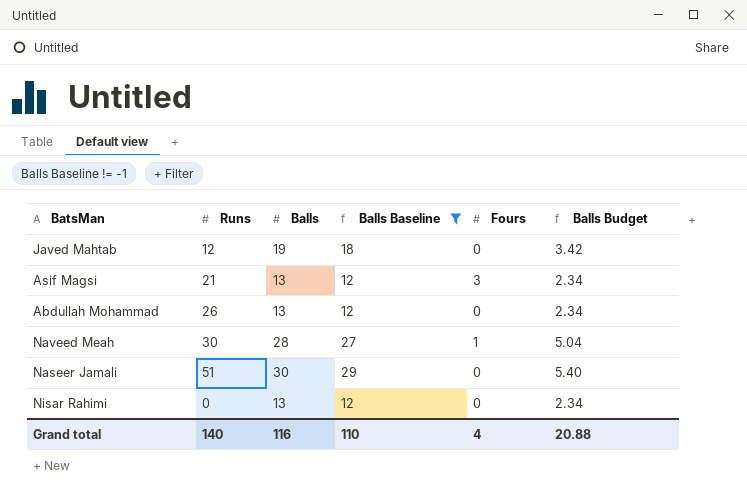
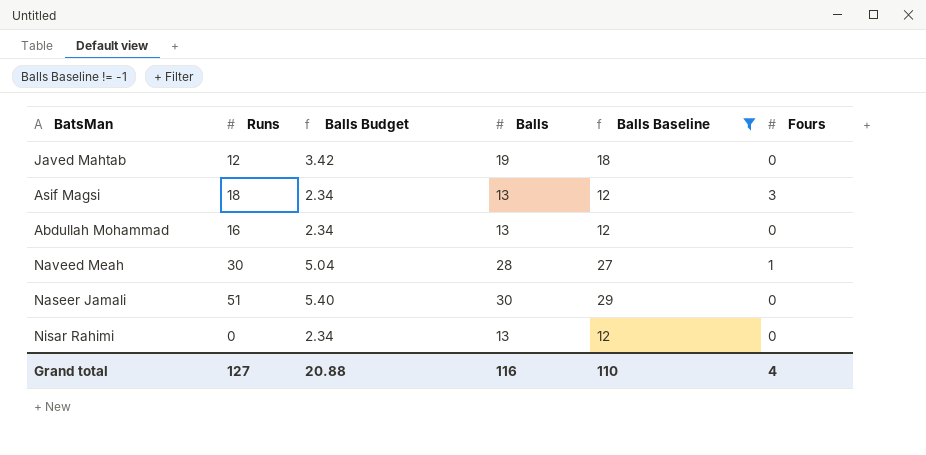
column Balls Budget | position: 6 -> 3
Asif Magsi | Runs: 21 -> 18
Abdullah Mohammad | Runs: 26 -> 16
Grand total | Runs: 140 -> 127

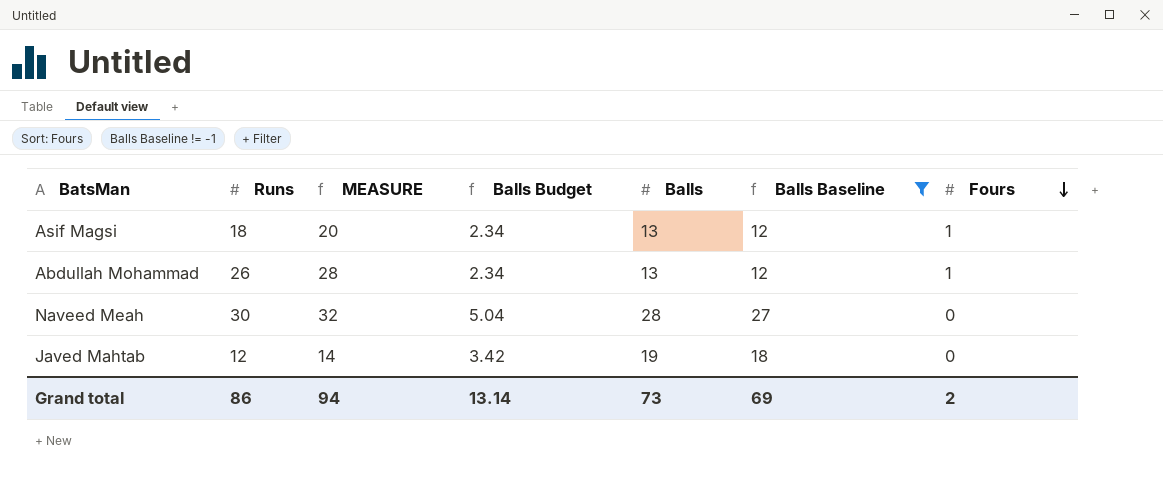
row order: none -> Fours descending
column MEASURE | formula: none -> [Runs] + 2
row Naseer Jamali: 51 | 5.40 | 30 | 29 | 0 -> none
row Nisar Rahimi: 0 | 2.34 | 13 | 12 | 0 -> none
Asif Magsi | Fours: 3 -> 1
Abdullah Mohammad | Runs: 16 -> 26
Abdullah Mohammad | Fours: 0 -> 1
Naveed Meah | Fours: 1 -> 0
Grand total | Runs: 127 -> 86
Grand total | Balls Budget: 20.88 -> 13.14
Grand total | Balls: 116 -> 73
Grand total | Balls Baseline: 110 -> 69
Grand total | Fours: 4 -> 2

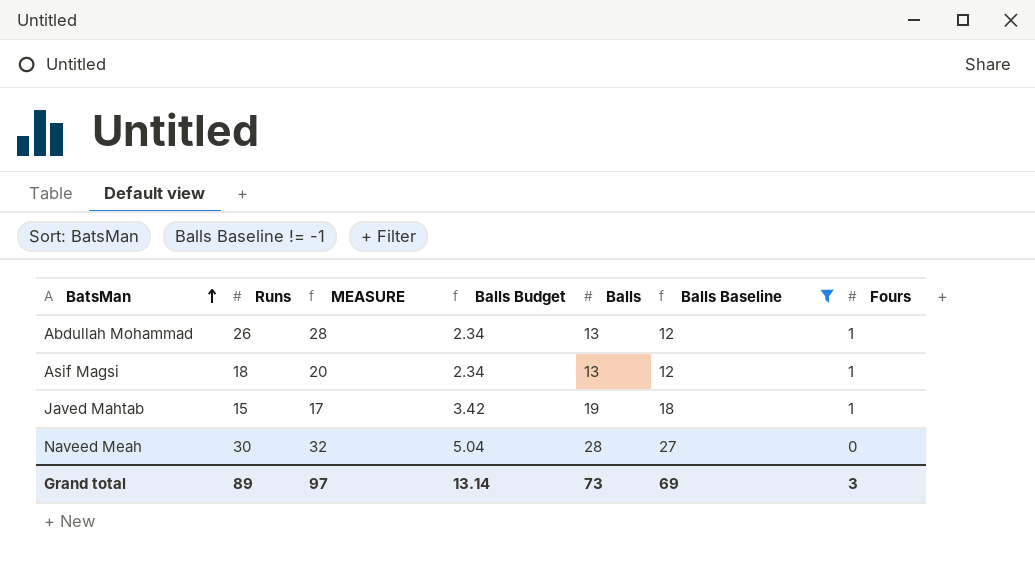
row order: Fours descending -> BatsMan ascending
Javed Mahtab | Runs: 12 -> 15
Javed Mahtab | MEASURE: 14 -> 17
Javed Mahtab | Fours: 0 -> 1
Grand total | Runs: 86 -> 89
Grand total | MEASURE: 94 -> 97
Grand total | Fours: 2 -> 3

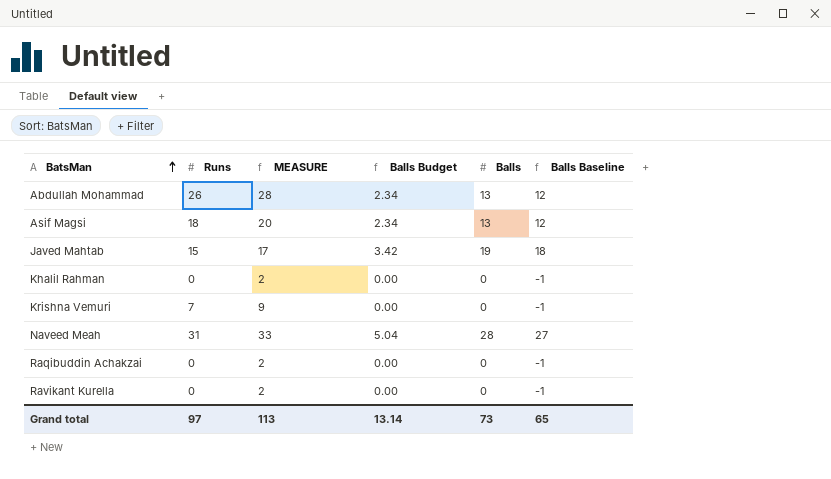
filter: Balls Baseline != -1 -> none
column Fours | position: 7 -> none
Naveed Meah | Runs: 30 -> 31
Naveed Meah | MEASURE: 32 -> 33
Grand total | Runs: 89 -> 97
Grand total | MEASURE: 97 -> 113
Grand total | Balls Baseline: 69 -> 65

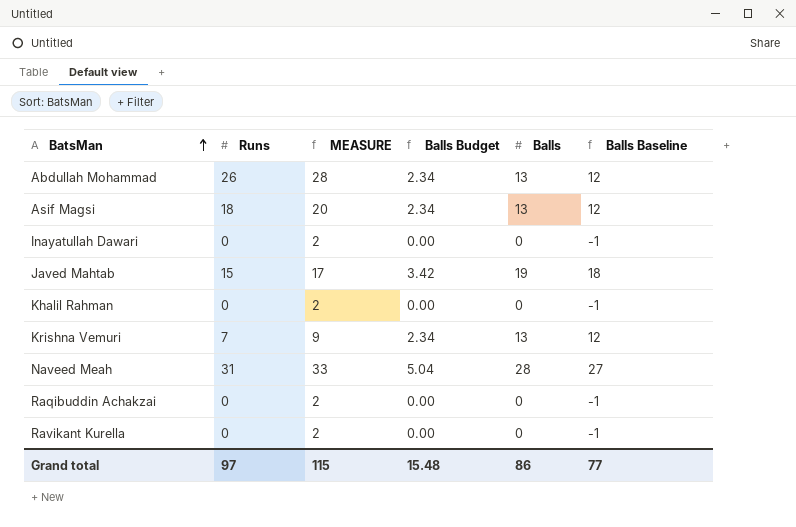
row Inayatullah Dawari: none -> 0 | 2 | 0.00 | 0 | -1
Krishna Vemuri | Balls Budget: 0.00 -> 2.34
Krishna Vemuri | Balls: 0 -> 13
Krishna Vemuri | Balls Baseline: -1 -> 12
Grand total | MEASURE: 113 -> 115
Grand total | Balls Budget: 13.14 -> 15.48
Grand total | Balls: 73 -> 86
Grand total | Balls Baseline: 65 -> 77

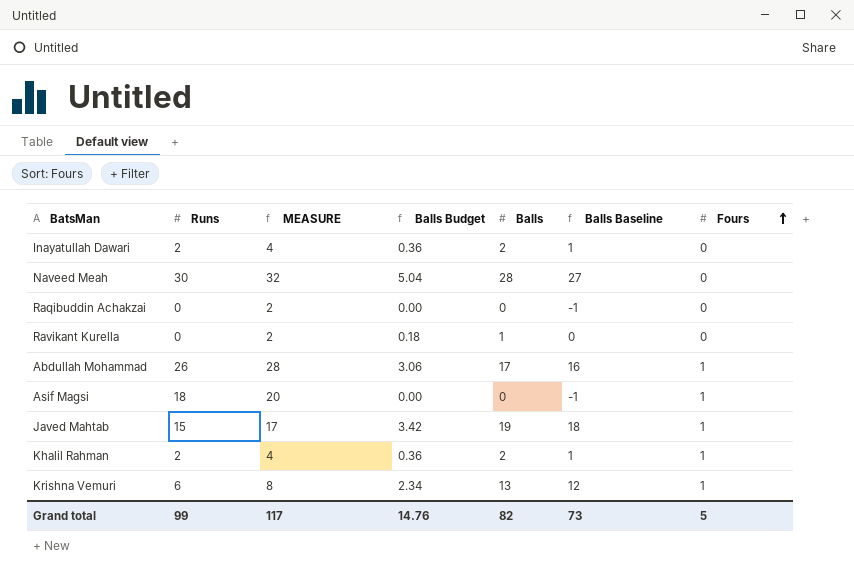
row order: BatsMan ascending -> Fours ascending
column Fours | position: none -> 7
Inayatullah Dawari | Runs: 0 -> 2
Inayatullah Dawari | MEASURE: 2 -> 4
Inayatullah Dawari | Balls Budget: 0.00 -> 0.36
Inayatullah Dawari | Balls: 0 -> 2
Inayatullah Dawari | Balls Baseline: -1 -> 1
Naveed Meah | Runs: 31 -> 30
Naveed Meah | MEASURE: 33 -> 32
Ravikant Kurella | Balls Budget: 0.00 -> 0.18
Ravikant Kurella | Balls: 0 -> 1
Ravikant Kurella | Balls Baseline: -1 -> 0
Abdullah Mohammad | Balls Budget: 2.34 -> 3.06
Abdullah Mohammad | Balls: 13 -> 17
Abdullah Mohammad | Balls Baseline: 12 -> 16
Asif Magsi | Balls Budget: 2.34 -> 0.00
Asif Magsi | Balls: 13 -> 0
Asif Magsi | Balls Baseline: 12 -> -1
Khalil Rahman | Runs: 0 -> 2
Khalil Rahman | MEASURE: 2 -> 4
Khalil Rahman | Balls Budget: 0.00 -> 0.36
Khalil Rahman | Balls: 0 -> 2
Khalil Rahman | Balls Baseline: -1 -> 1
Krishna Vemuri | Runs: 7 -> 6
Krishna Vemuri | MEASURE: 9 -> 8
Grand total | Runs: 97 -> 99
Grand total | MEASURE: 115 -> 117
Grand total | Balls Budget: 15.48 -> 14.76
Grand total | Balls: 86 -> 82
Grand total | Balls Baseline: 77 -> 73

